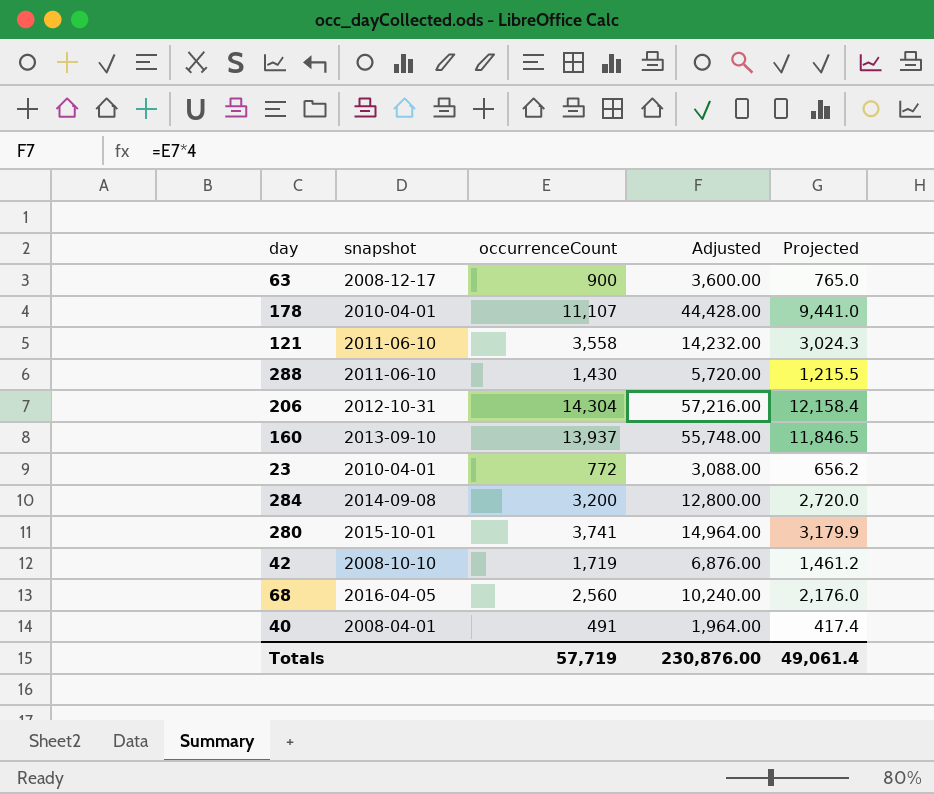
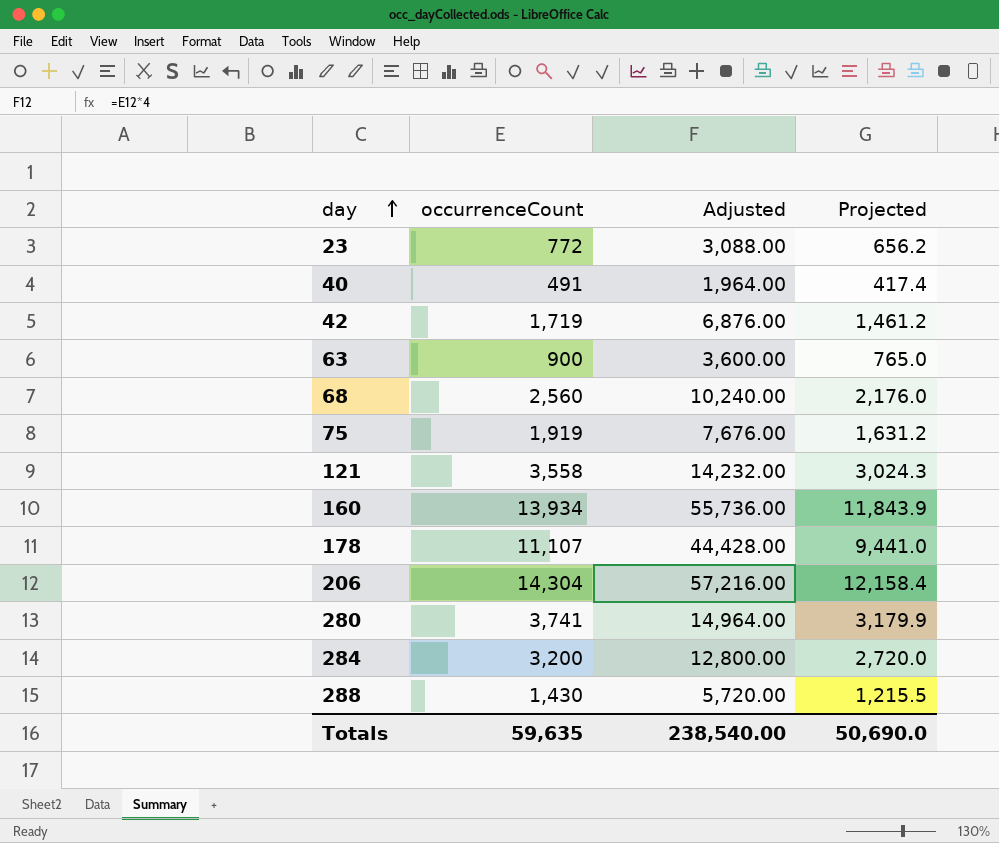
row order: none -> day ascending
column snapshot | position: 2 -> none
row 75: none -> 1,919 | 7,676.00 | 1,631.2
160 | occurrenceCount: 13,937 -> 13,934
160 | Adjusted: 55,748.00 -> 55,736.00
160 | Projected: 11,846.5 -> 11,843.9
Totals | occurrenceCount: 57,719 -> 59,635
Totals | Adjusted: 230,876.00 -> 238,540.00
Totals | Projected: 49,061.4 -> 50,690.0

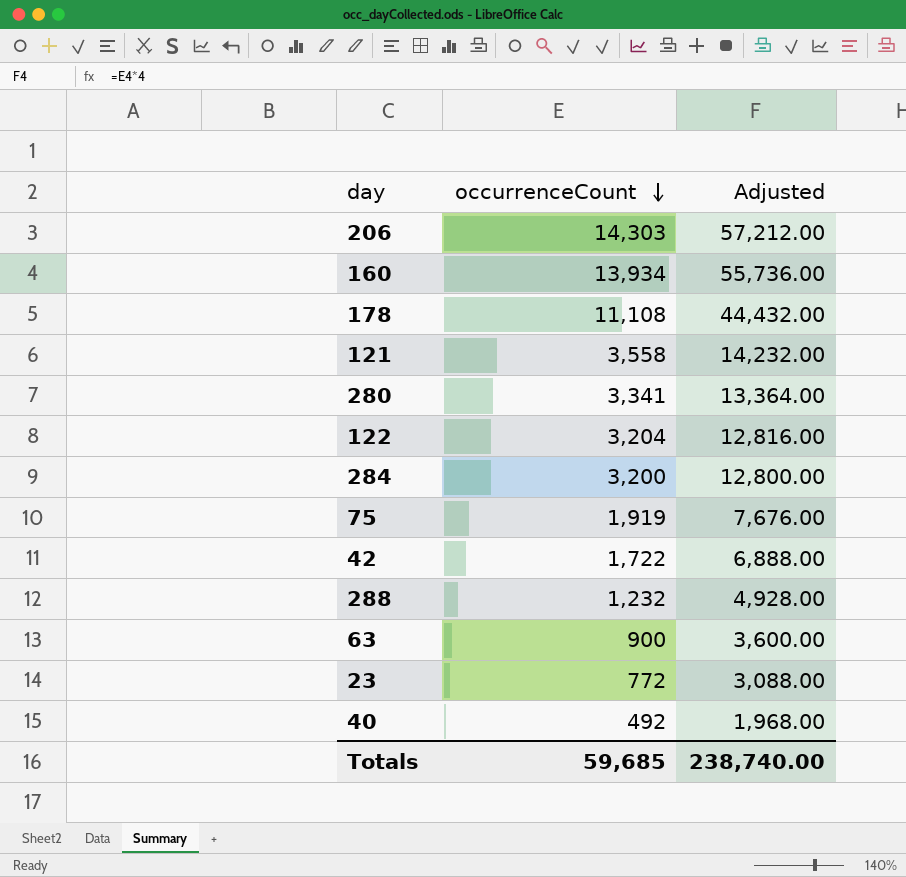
row order: day ascending -> occurrenceCount descending
column Projected | formula: [occurrenceCount] * 0.85 -> none
row 68: 2,560 | 10,240.00 | 2,176.0 -> none
206 | occurrenceCount: 14,304 -> 14,303
206 | Adjusted: 57,216.00 -> 57,212.00
178 | occurrenceCount: 11,107 -> 11,108
178 | Adjusted: 44,428.00 -> 44,432.00
280 | occurrenceCount: 3,741 -> 3,341
280 | Adjusted: 14,964.00 -> 13,364.00
row 122: none -> 3,204 | 12,816.00
42 | occurrenceCount: 1,719 -> 1,722
42 | Adjusted: 6,876.00 -> 6,888.00
288 | occurrenceCount: 1,430 -> 1,232
288 | Adjusted: 5,720.00 -> 4,928.00
40 | occurrenceCount: 491 -> 492
40 | Adjusted: 1,964.00 -> 1,968.00
Totals | occurrenceCount: 59,635 -> 59,685
Totals | Adjusted: 238,540.00 -> 238,740.00

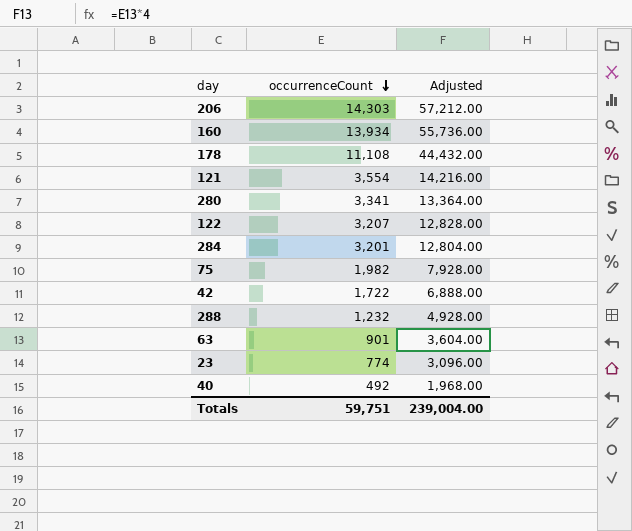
121 | occurrenceCount: 3,558 -> 3,554
121 | Adjusted: 14,232.00 -> 14,216.00
122 | occurrenceCount: 3,204 -> 3,207
122 | Adjusted: 12,816.00 -> 12,828.00
284 | occurrenceCount: 3,200 -> 3,201
284 | Adjusted: 12,800.00 -> 12,804.00
75 | occurrenceCount: 1,919 -> 1,982
75 | Adjusted: 7,676.00 -> 7,928.00
63 | occurrenceCount: 900 -> 901
63 | Adjusted: 3,600.00 -> 3,604.00
23 | occurrenceCount: 772 -> 774
23 | Adjusted: 3,088.00 -> 3,096.00
Totals | occurrenceCount: 59,685 -> 59,751
Totals | Adjusted: 238,740.00 -> 239,004.00

